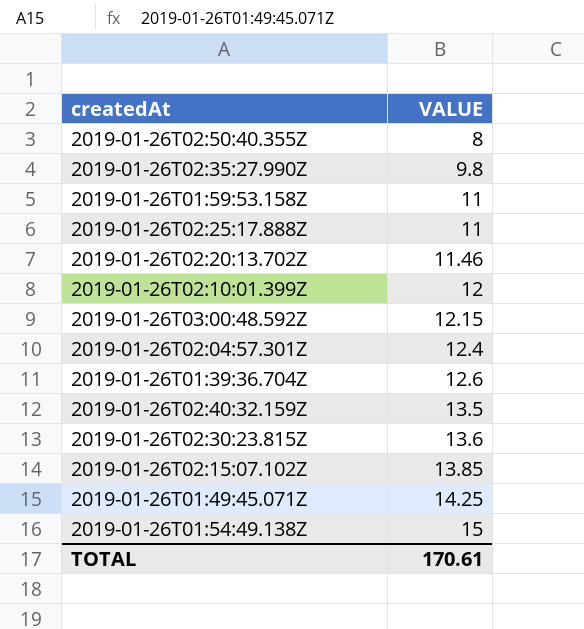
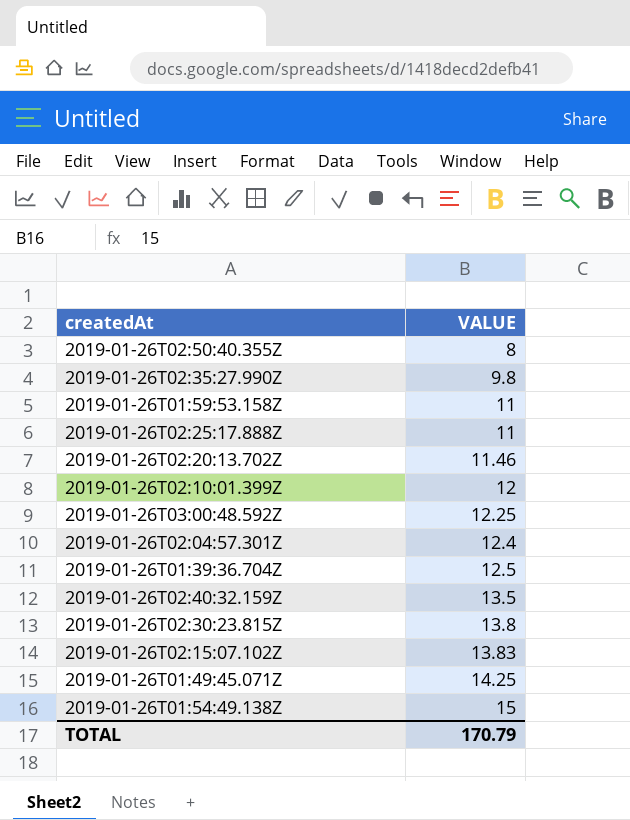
2019-01-26T03:00:48.592Z | VALUE: 12.15 -> 12.25
2019-01-26T01:39:36.704Z | VALUE: 12.6 -> 12.5
2019-01-26T02:30:23.815Z | VALUE: 13.6 -> 13.8
2019-01-26T02:15:07.102Z | VALUE: 13.85 -> 13.83
TOTAL | VALUE: 170.61 -> 170.79

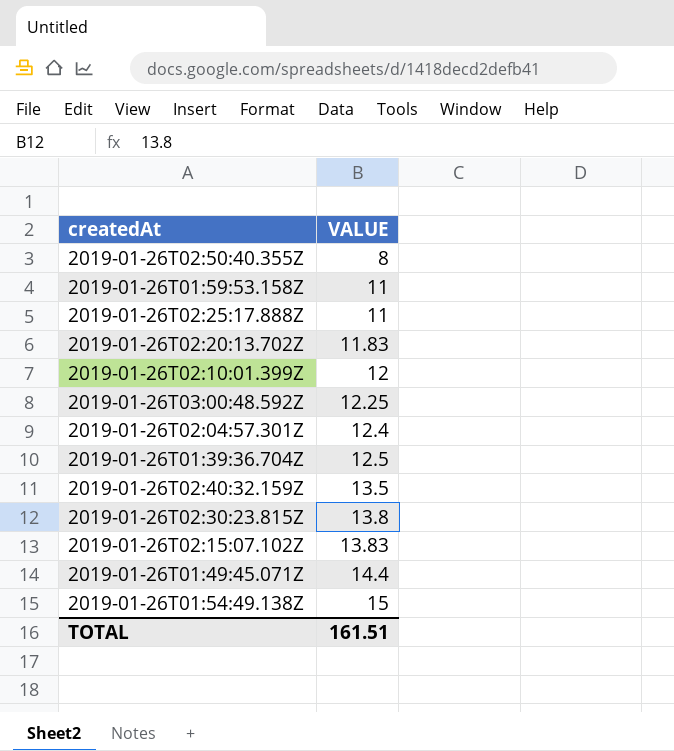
row 2019-01-26T02:35:27.990Z: 9.8 -> none
2019-01-26T02:20:13.702Z | VALUE: 11.46 -> 11.83
2019-01-26T01:49:45.071Z | VALUE: 14.25 -> 14.4
TOTAL | VALUE: 170.79 -> 161.51

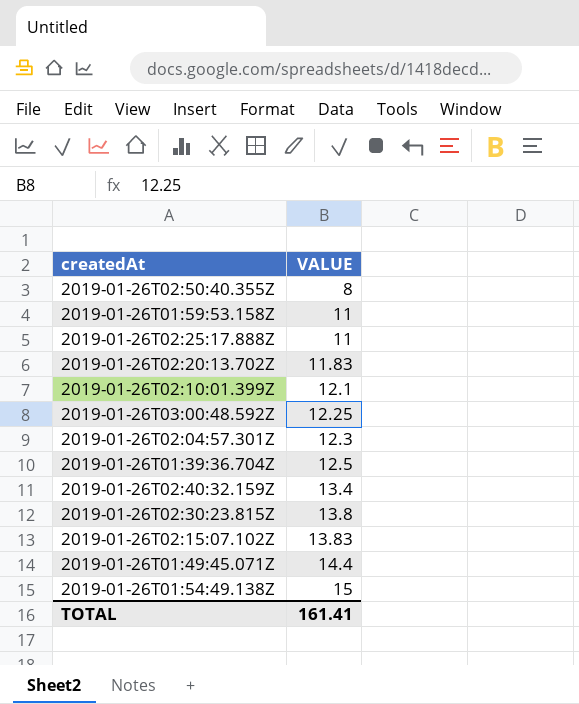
2019-01-26T02:10:01.399Z | VALUE: 12 -> 12.1
2019-01-26T02:04:57.301Z | VALUE: 12.4 -> 12.3
2019-01-26T02:40:32.159Z | VALUE: 13.5 -> 13.4
TOTAL | VALUE: 161.51 -> 161.41

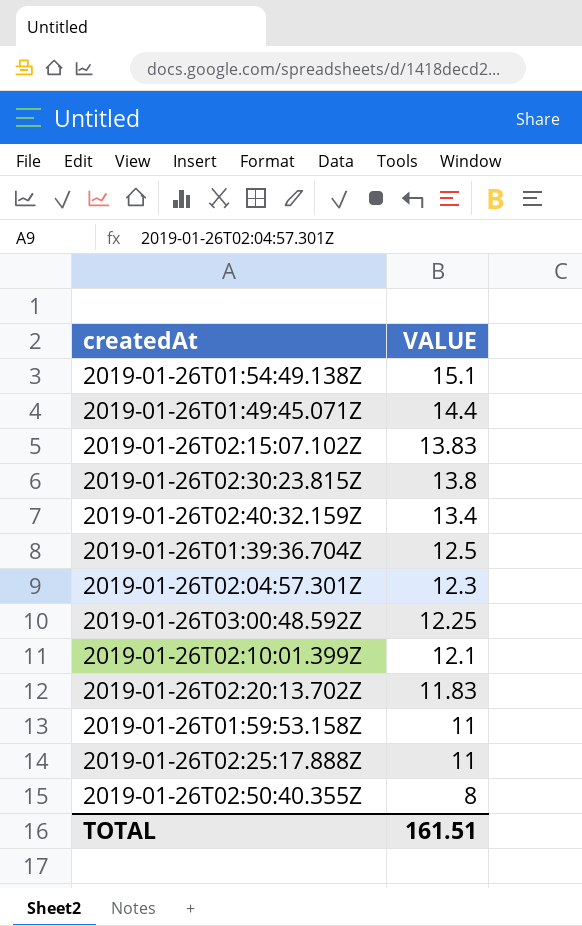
row order: VALUE ascending -> VALUE descending
2019-01-26T01:54:49.138Z | VALUE: 15 -> 15.1
TOTAL | VALUE: 161.41 -> 161.51

